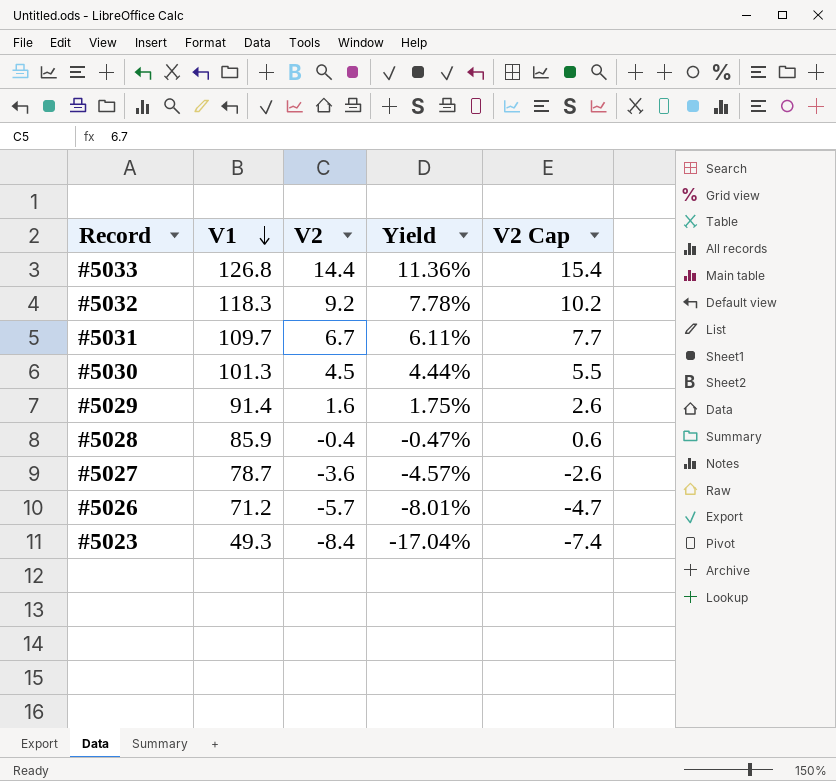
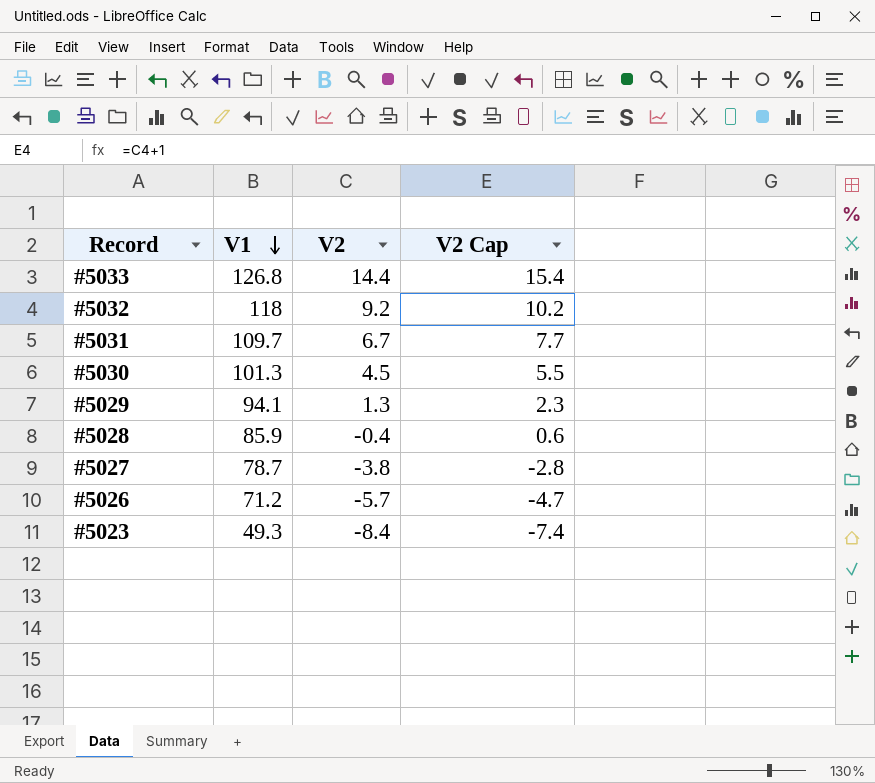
column Yield | formula: [V2] / [V1] -> none
#5032 | V1: 118.3 -> 118
#5029 | V1: 91.4 -> 94.1
#5029 | V2: 1.6 -> 1.3
#5029 | V2 Cap: 2.6 -> 2.3
#5027 | V2: -3.6 -> -3.8
#5027 | V2 Cap: -2.6 -> -2.8

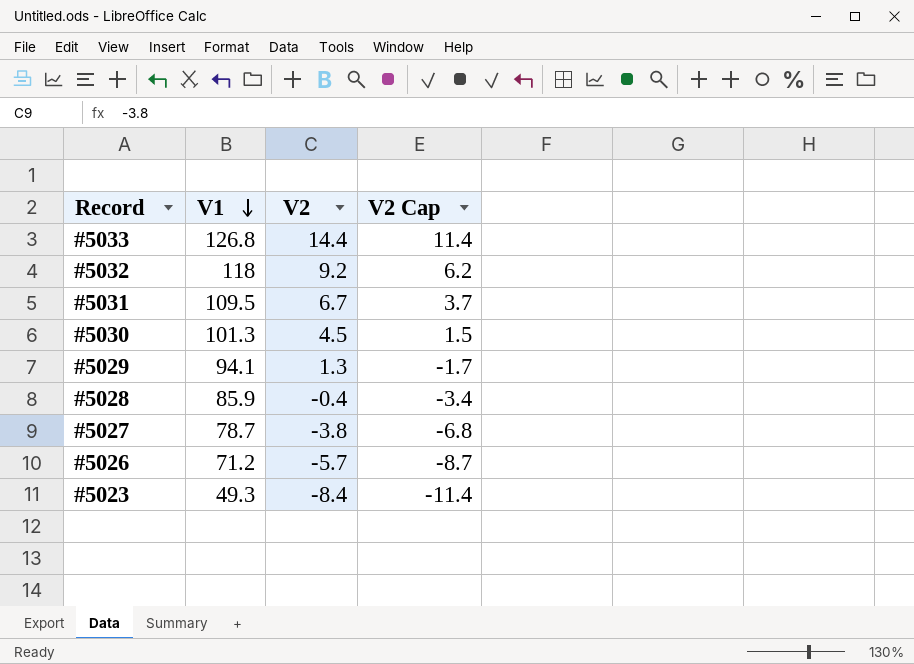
column V2 Cap | formula: [V2] + 1 -> [V2] - 3
#5031 | V1: 109.7 -> 109.5

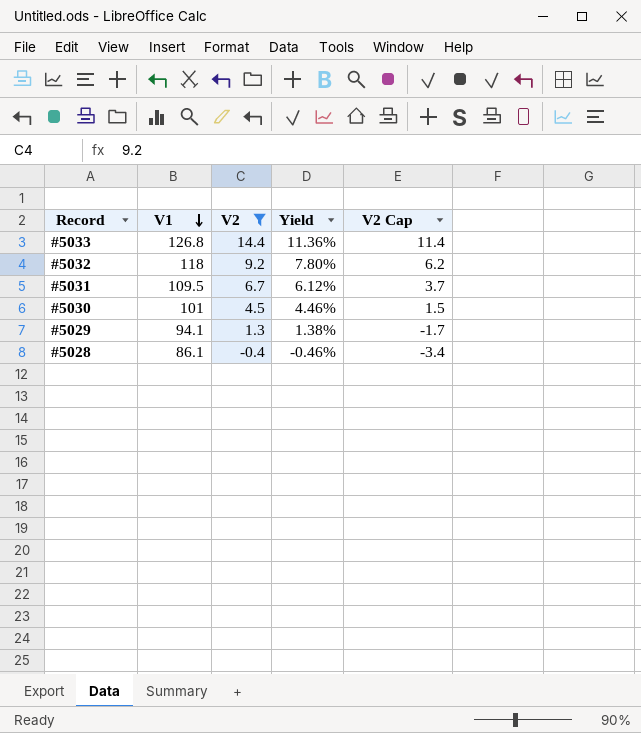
filter: none -> V2 >= -0.4
column Yield | formula: none -> [V2] / [V1]
#5030 | V1: 101.3 -> 101
#5028 | V1: 85.9 -> 86.1

